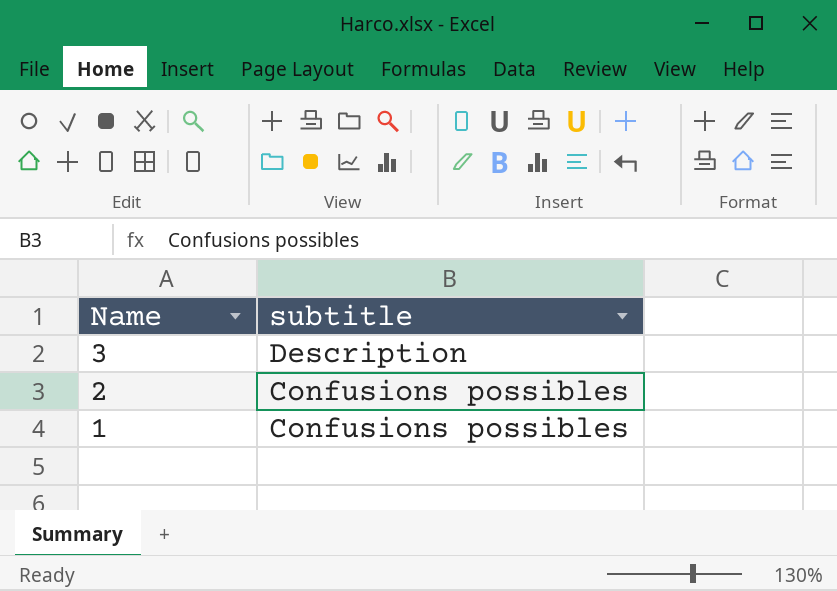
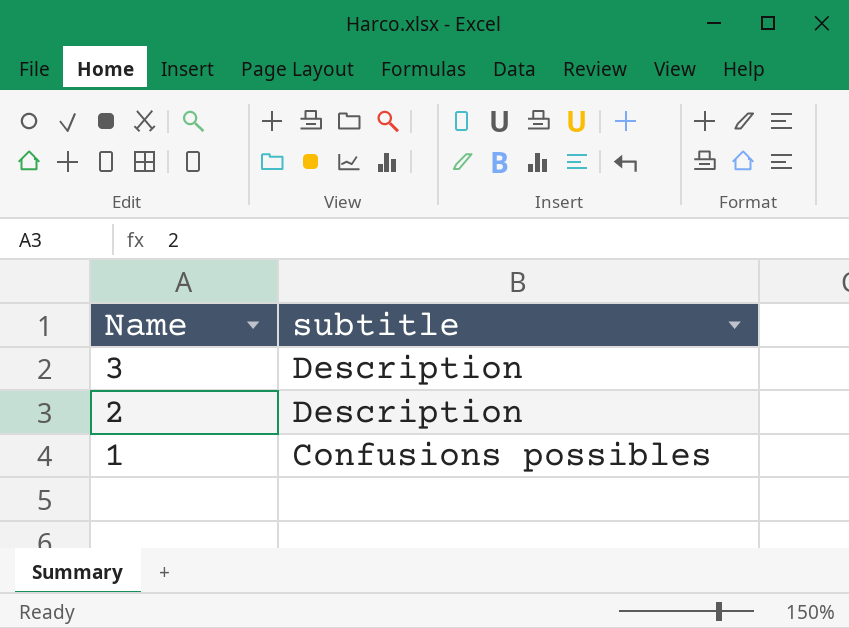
2 | subtitle: Confusions possibles -> Description

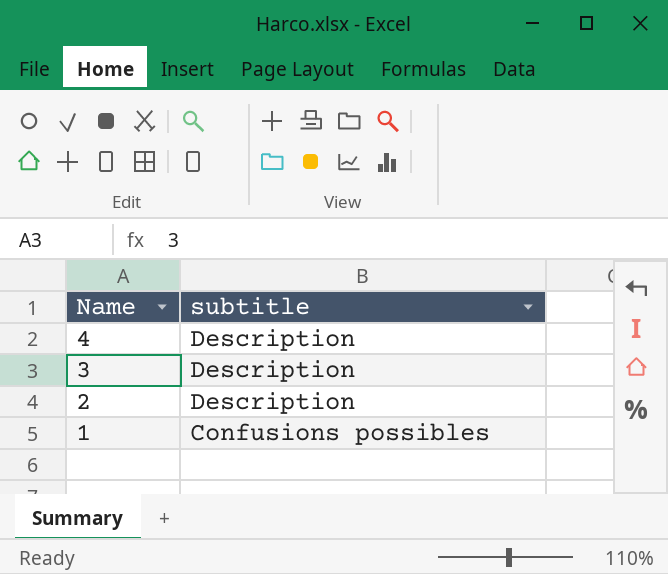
row 4: none -> Description

